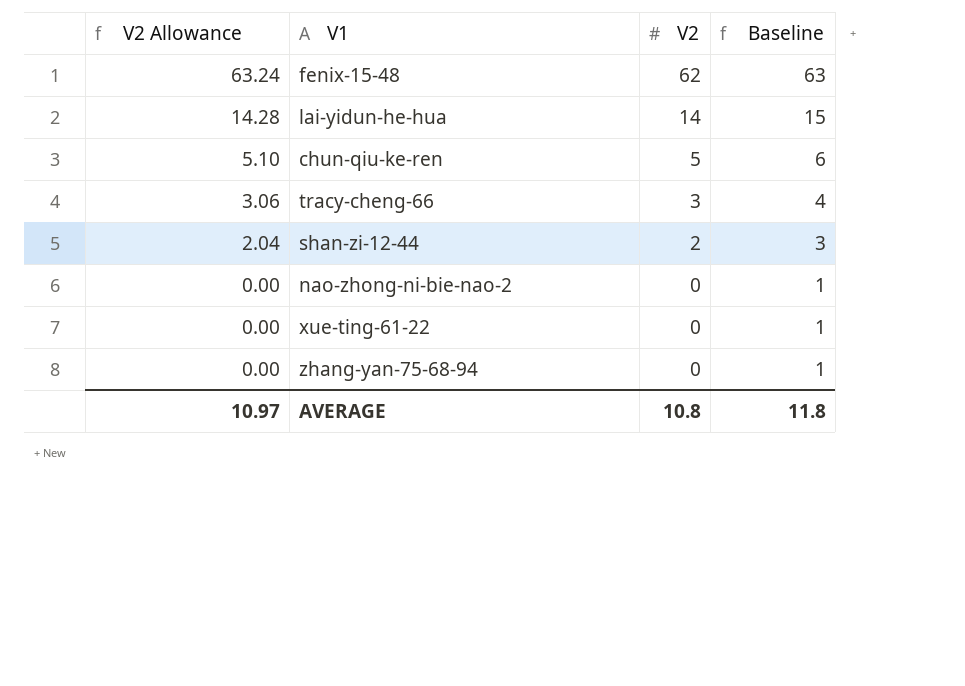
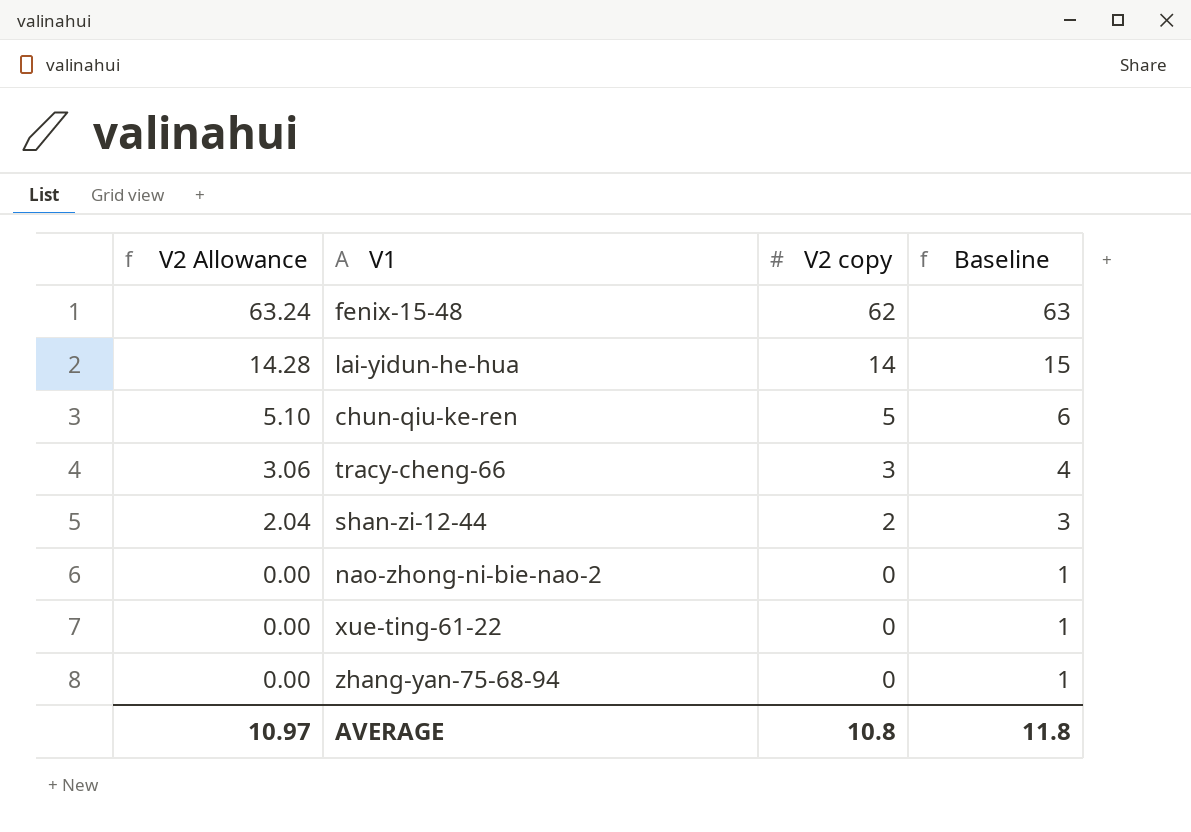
column name: V2 -> V2 copy

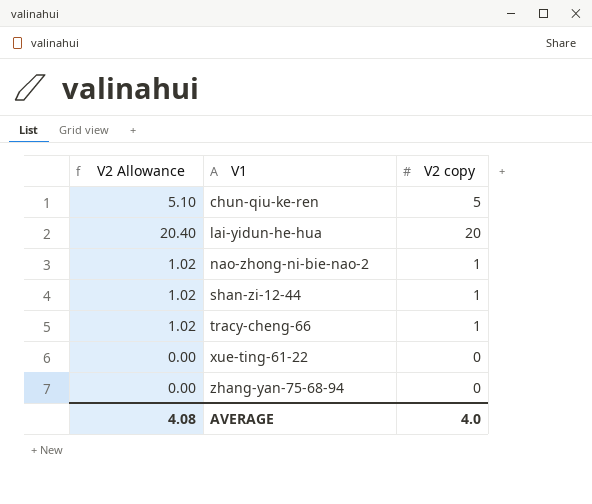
row order: V2 Allowance descending -> V1 ascending
column Baseline | formula: [V2 copy] + 1 -> none
row fenix-15-48: 63.24 | 62 | 63 -> none
lai-yidun-he-hua | V2 Allowance: 14.28 -> 20.40
lai-yidun-he-hua | V2 copy: 14 -> 20
nao-zhong-ni-bie-nao-2 | V2 Allowance: 0.00 -> 1.02
nao-zhong-ni-bie-nao-2 | V2 copy: 0 -> 1
shan-zi-12-44 | V2 Allowance: 2.04 -> 1.02
shan-zi-12-44 | V2 copy: 2 -> 1
tracy-cheng-66 | V2 Allowance: 3.06 -> 1.02
tracy-cheng-66 | V2 copy: 3 -> 1
AVERAGE | V2 Allowance: 10.97 -> 4.08
AVERAGE | V2 copy: 10.8 -> 4.0

